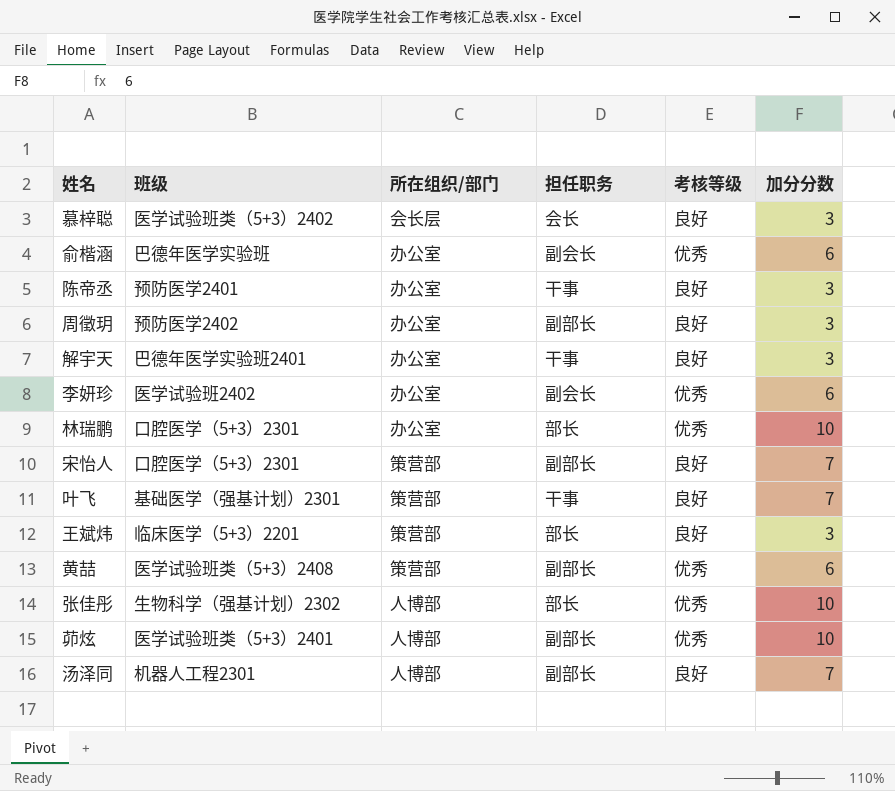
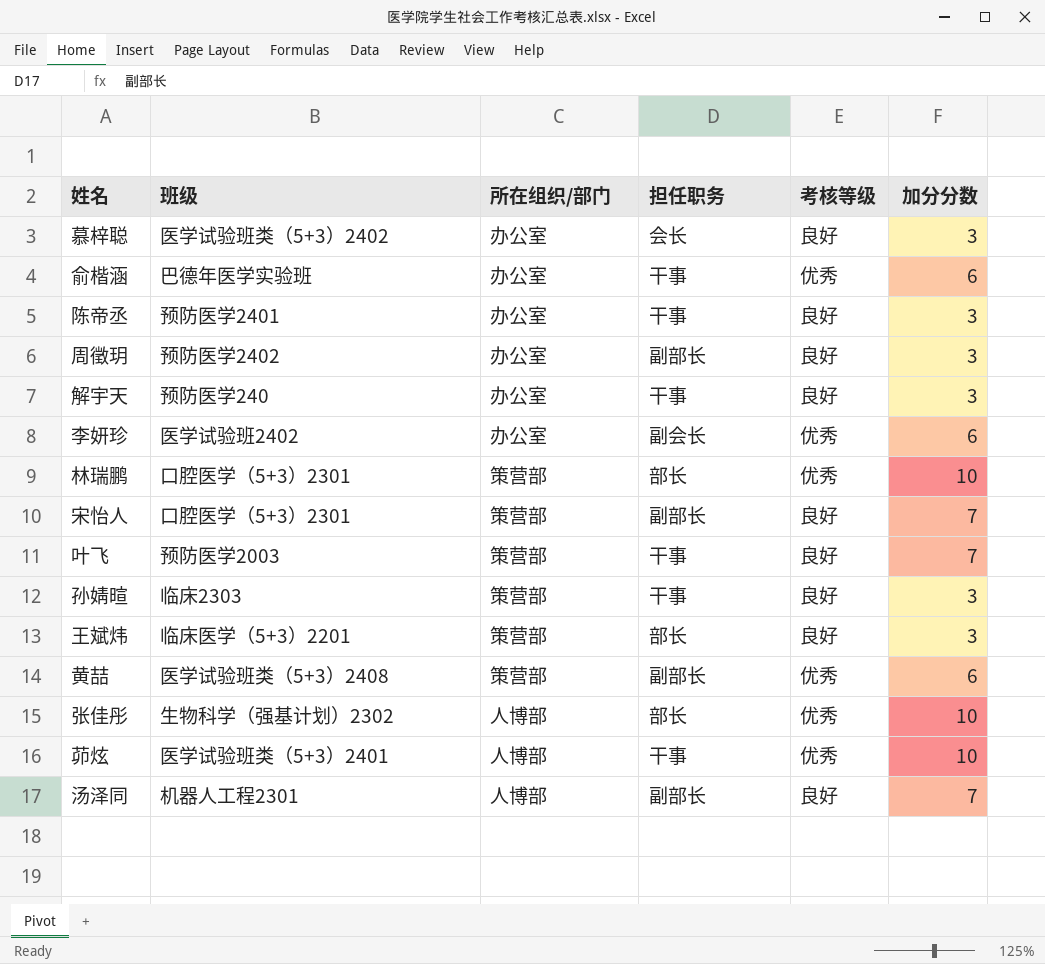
慕梓聪 | 所在组织/部门: 会长层 -> 办公室
俞楷涵 | 担任职务: 副会长 -> 干事
解宇天 | 班级: 巴德年医学实验班2401 -> 预防医学240
林瑞鹏 | 所在组织/部门: 办公室 -> 策营部
叶飞 | 班级: 基础医学（强基计划）2301 -> 预防医学2003
row 孙婧暄: none -> 临床2303 | 策营部 | 干事 | 良好 | 3
茆炫 | 担任职务: 副部长 -> 干事

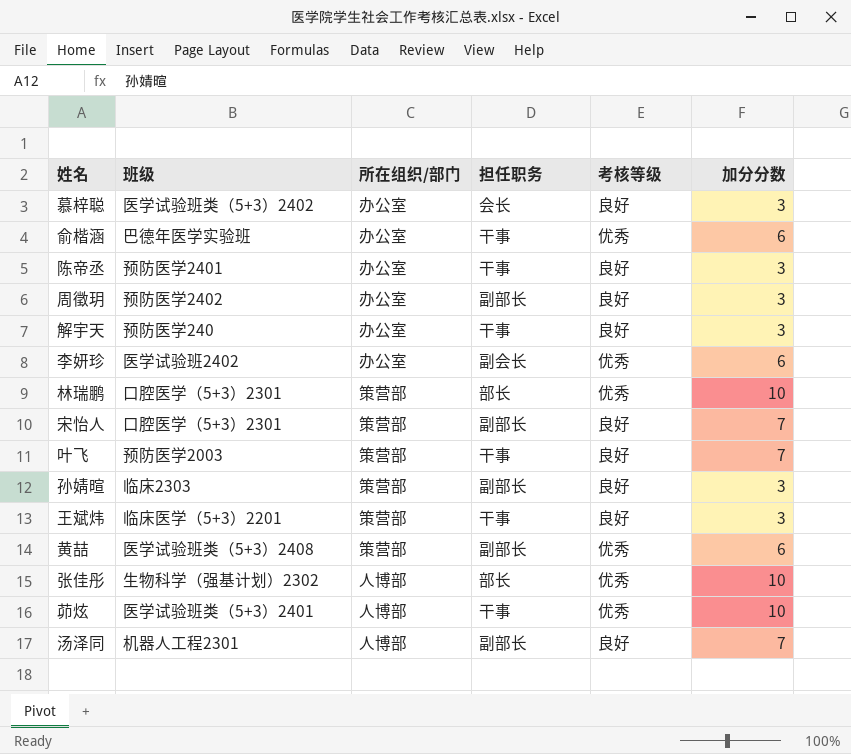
孙婧暄 | 担任职务: 干事 -> 副部长
王斌炜 | 担任职务: 部长 -> 干事

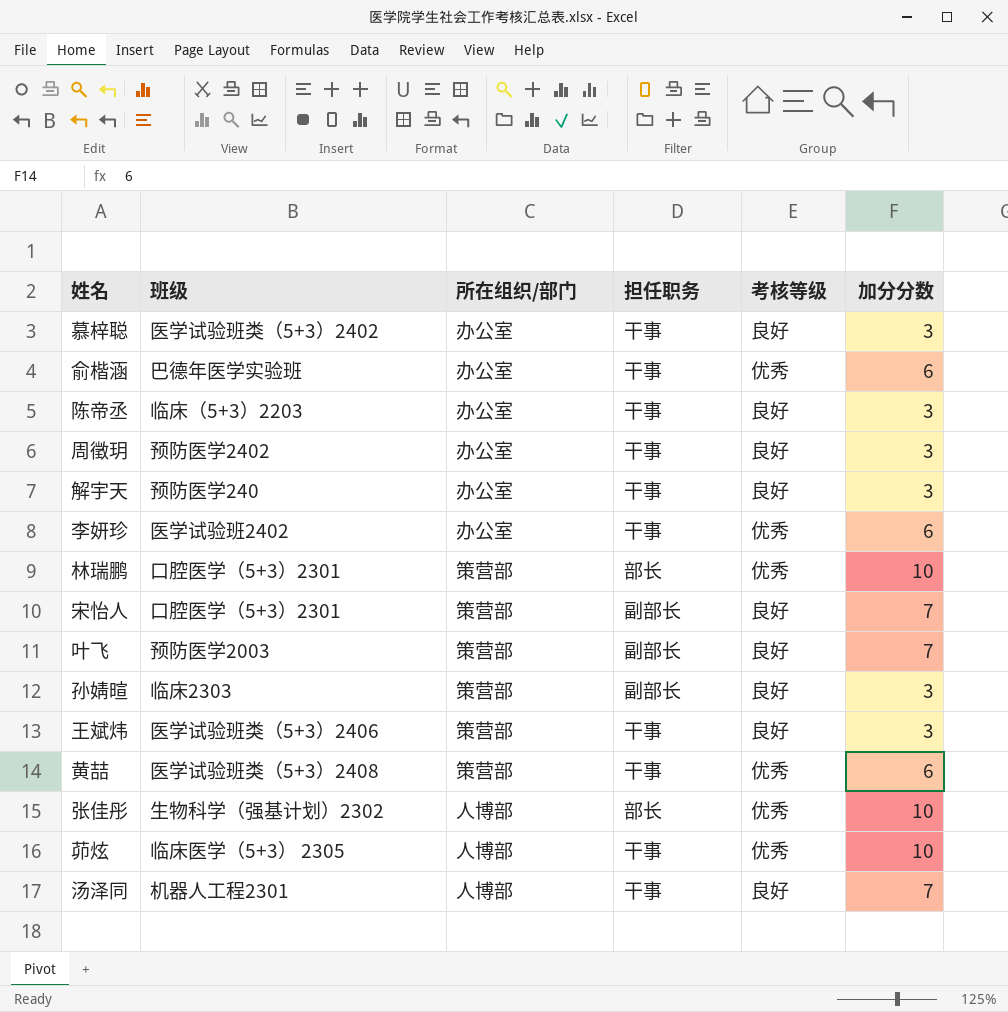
慕梓聪 | 担任职务: 会长 -> 干事
陈帝丞 | 班级: 预防医学2401 -> 临床（5+3）2203
周徵玥 | 担任职务: 副部长 -> 干事
李妍珍 | 担任职务: 副会长 -> 干事
叶飞 | 担任职务: 干事 -> 副部长
王斌炜 | 班级: 临床医学（5+3）2201 -> 医学试验班类（5+3）2406
黄喆 | 担任职务: 副部长 -> 干事
茆炫 | 班级: 医学试验班类（5+3）2401 -> 临床医学（5+3） 2305
汤泽同 | 担任职务: 副部长 -> 干事

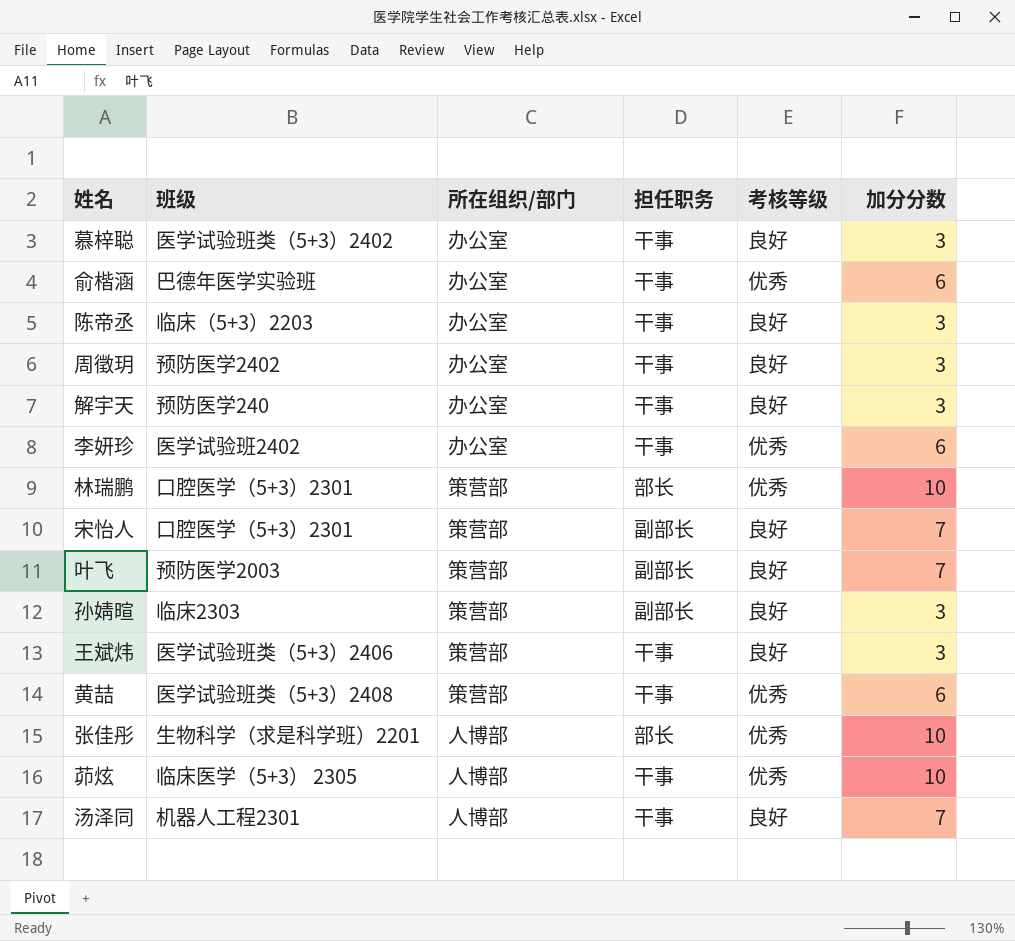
张佳彤 | 班级: 生物科学（强基计划）2302 -> 生物科学（求是科学班）2201

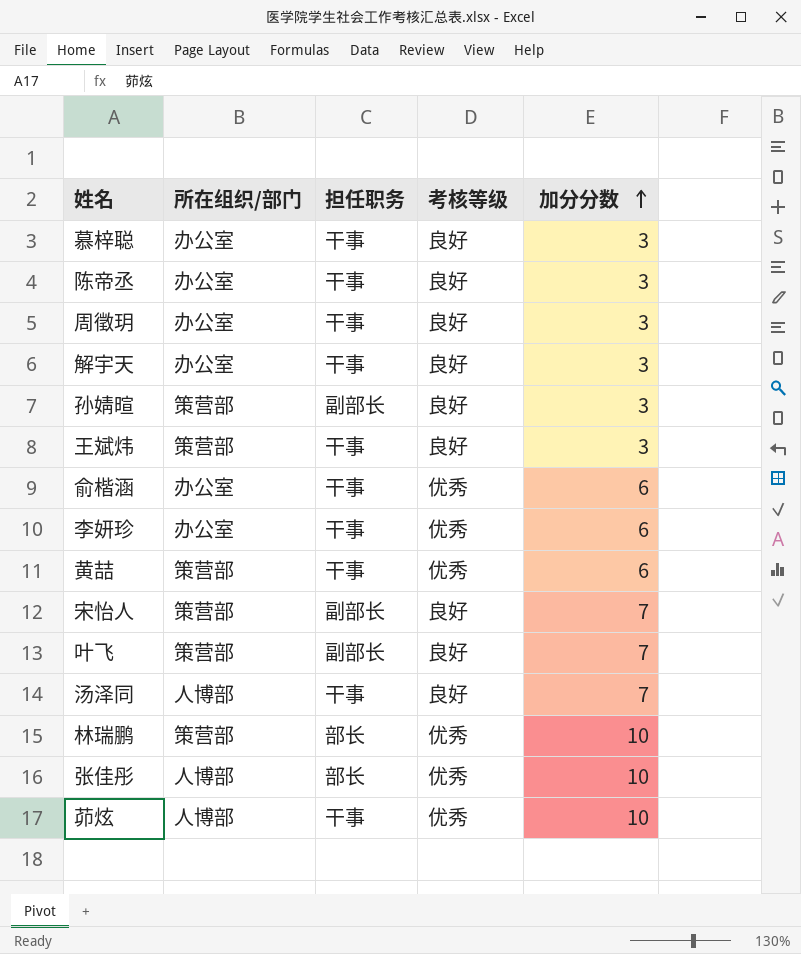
row order: none -> 加分分数 ascending
column 班级 | position: 2 -> none

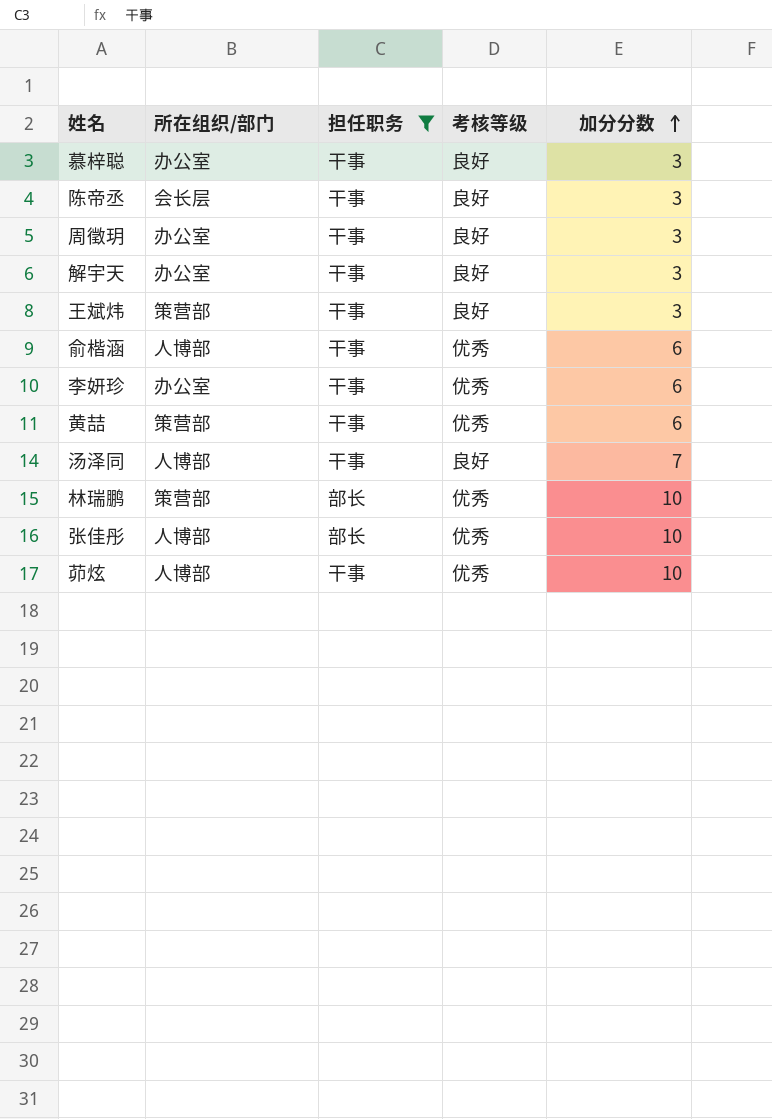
filter: none -> 担任职务 != 副部长
陈帝丞 | 所在组织/部门: 办公室 -> 会长层
俞楷涵 | 所在组织/部门: 办公室 -> 人博部

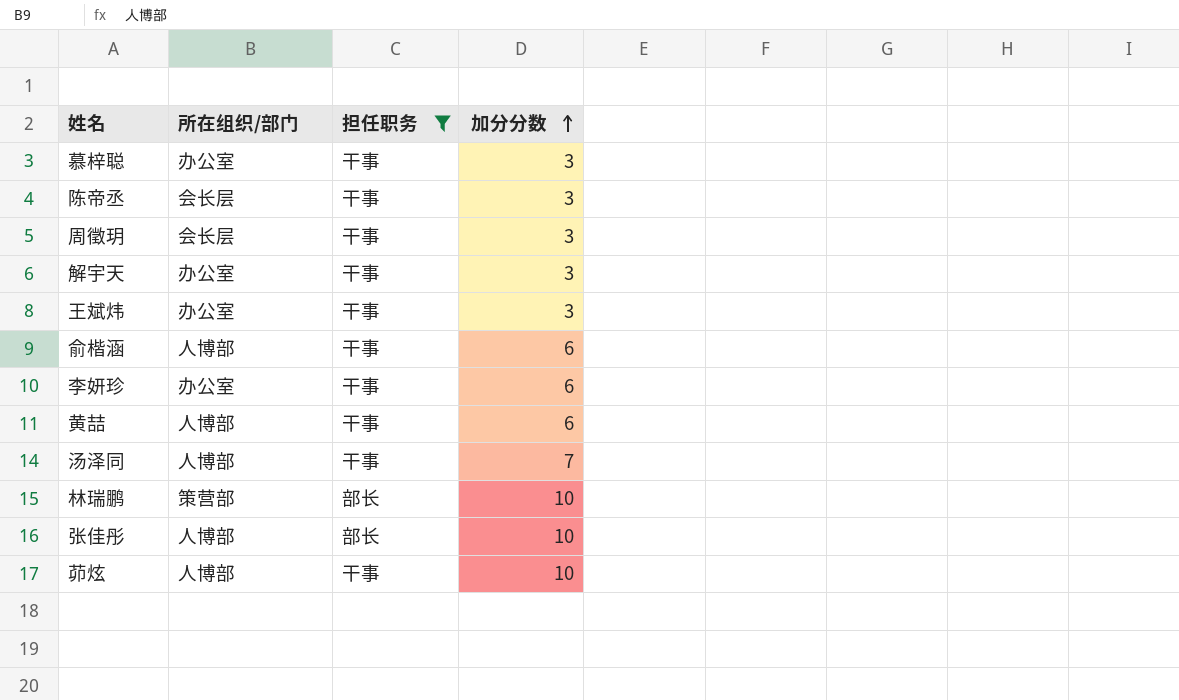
column 考核等级 | position: 4 -> none
周徵玥 | 所在组织/部门: 办公室 -> 会长层
王斌炜 | 所在组织/部门: 策营部 -> 办公室
黄喆 | 所在组织/部门: 策营部 -> 人博部

